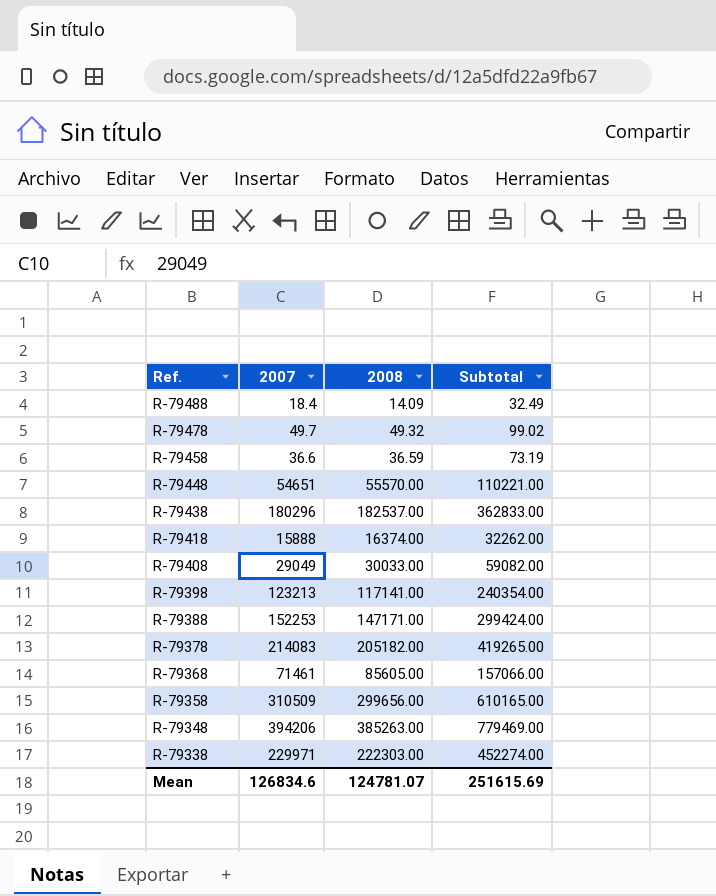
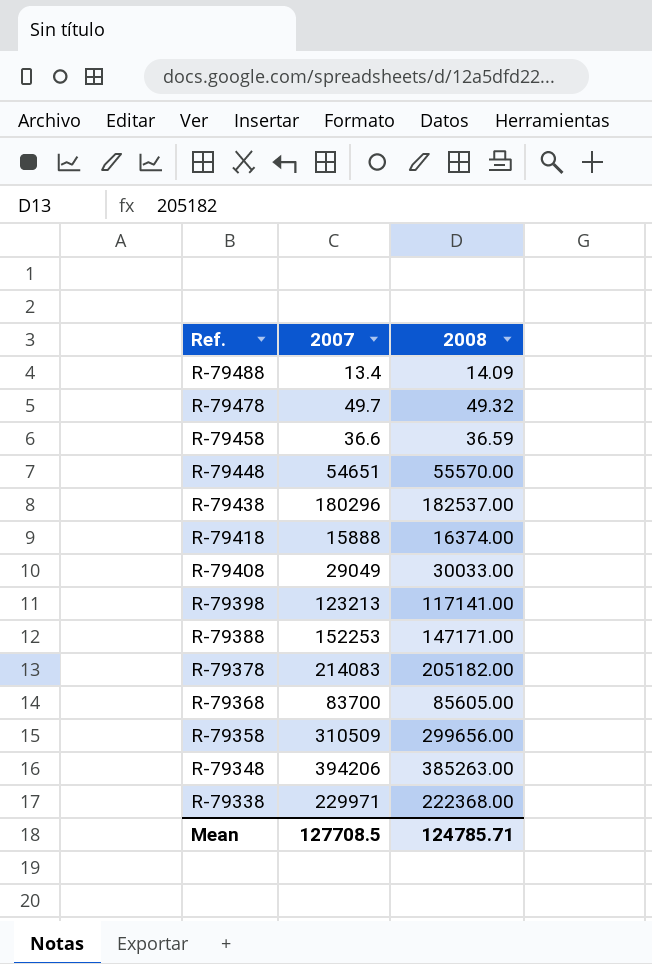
column Subtotal | formula: [2007] + [2008] -> none
R-79488 | 2007: 18.4 -> 13.4
R-79368 | 2007: 71461 -> 83700
R-79338 | 2008: 222303.00 -> 222368.00
Mean | 2007: 126834.6 -> 127708.5
Mean | 2008: 124781.07 -> 124785.71

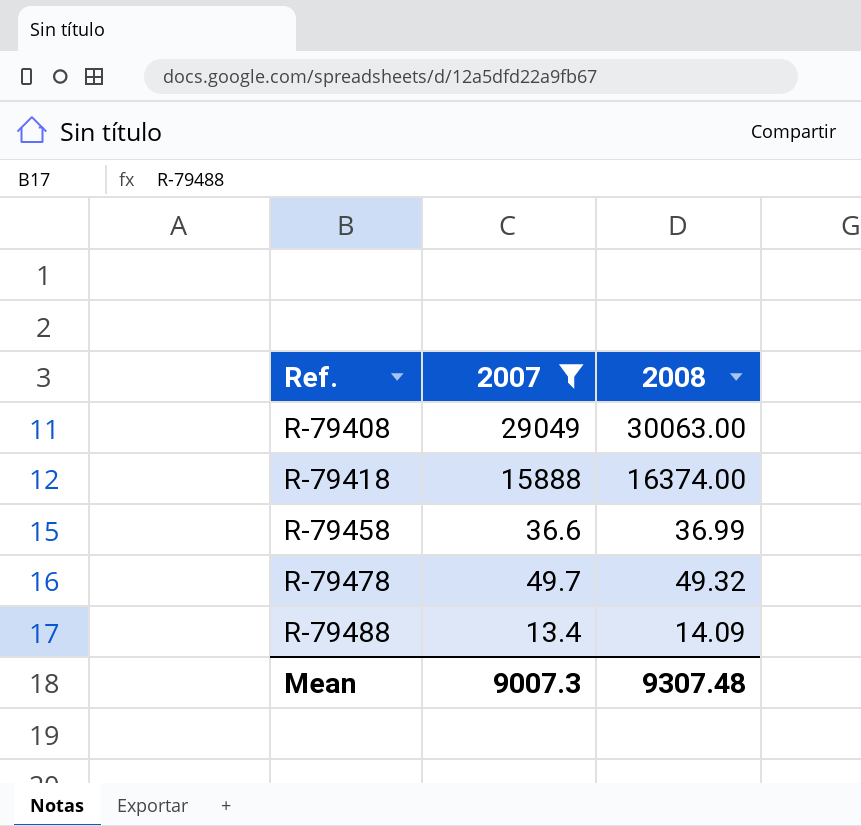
filter: none -> 2007 <= 29049
row order: Ref. descending -> Ref. ascending
R-79408 | 2008: 30033.00 -> 30063.00
R-79458 | 2008: 36.59 -> 36.99
Mean | 2007: 127708.5 -> 9007.3
Mean | 2008: 124785.71 -> 9307.48

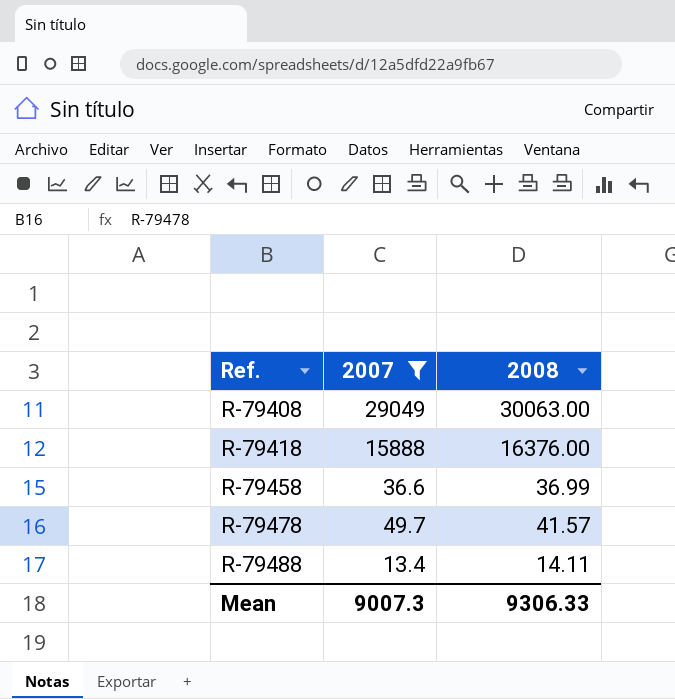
R-79418 | 2008: 16374.00 -> 16376.00
R-79478 | 2008: 49.32 -> 41.57
R-79488 | 2008: 14.09 -> 14.11
Mean | 2008: 9307.48 -> 9306.33

